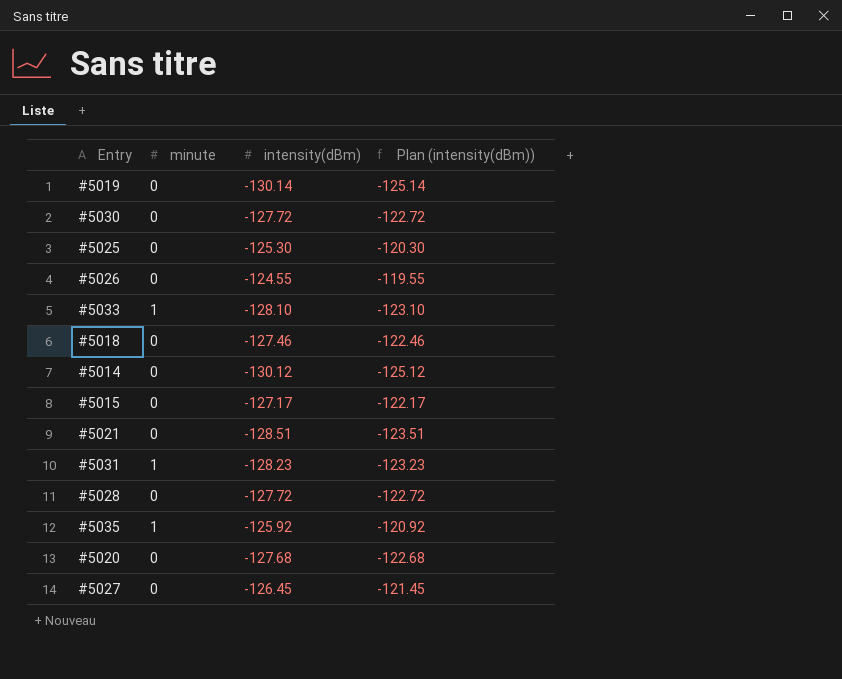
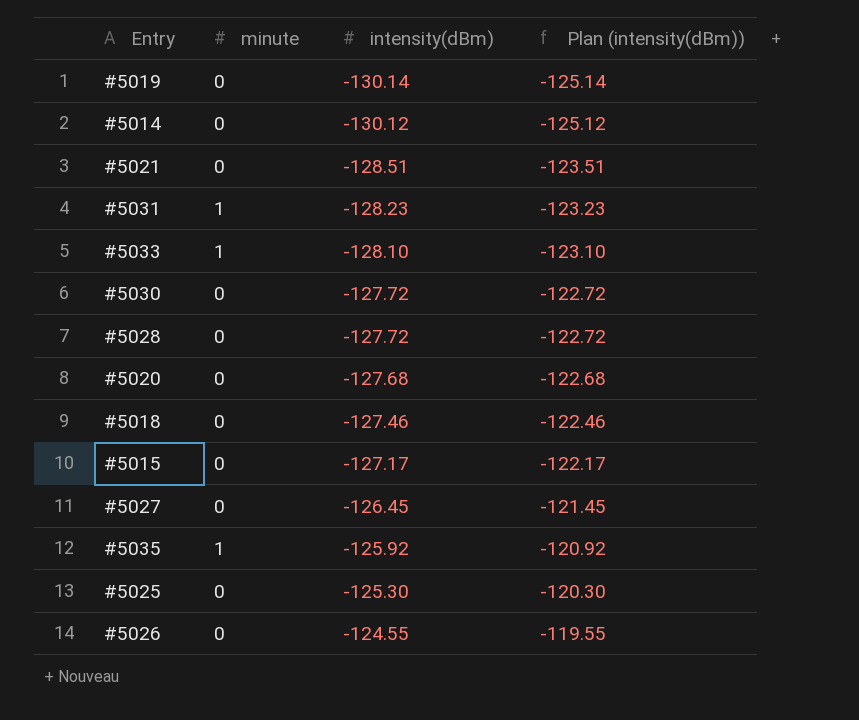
row order: none -> intensity(dBm) ascending

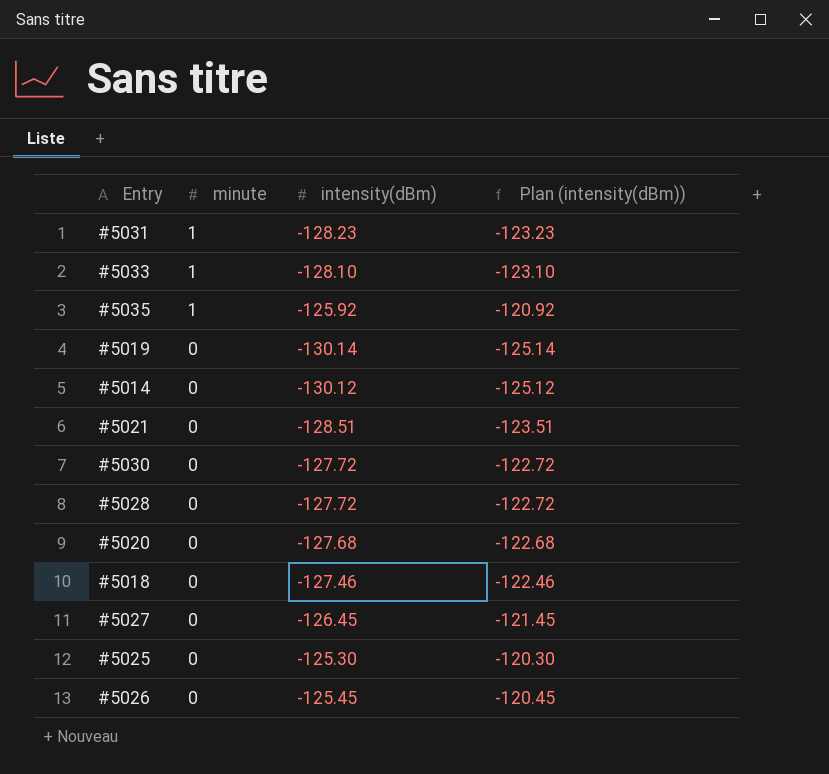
row order: intensity(dBm) ascending -> minute descending
row #5015: 0 | -127.17 | -122.17 -> none
#5026 | intensity(dBm): -124.55 -> -125.45
#5026 | Plan (intensity(dBm)): -119.55 -> -120.45

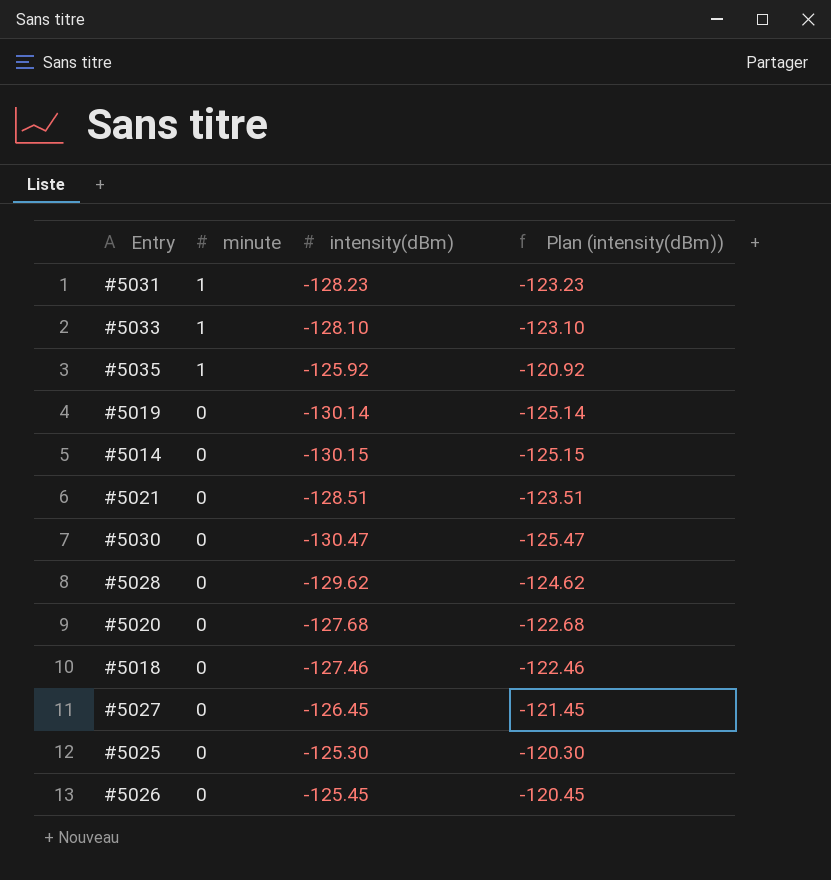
#5014 | intensity(dBm): -130.12 -> -130.15
#5014 | Plan (intensity(dBm)): -125.12 -> -125.15
#5030 | intensity(dBm): -127.72 -> -130.47
#5030 | Plan (intensity(dBm)): -122.72 -> -125.47
#5028 | intensity(dBm): -127.72 -> -129.62
#5028 | Plan (intensity(dBm)): -122.72 -> -124.62

